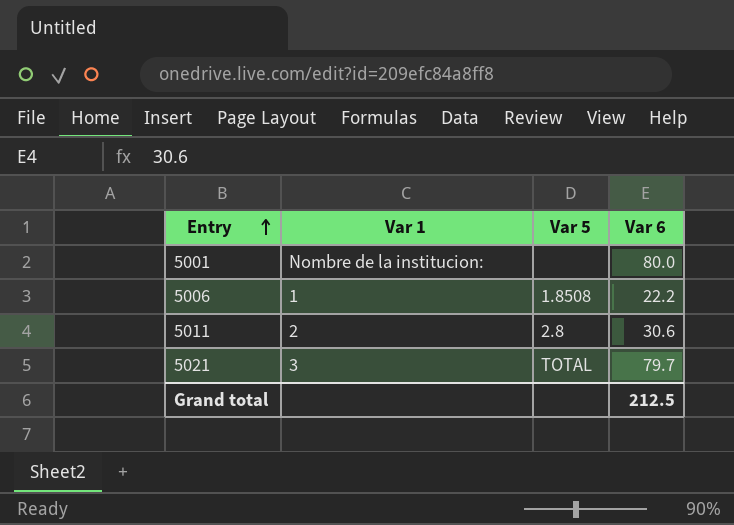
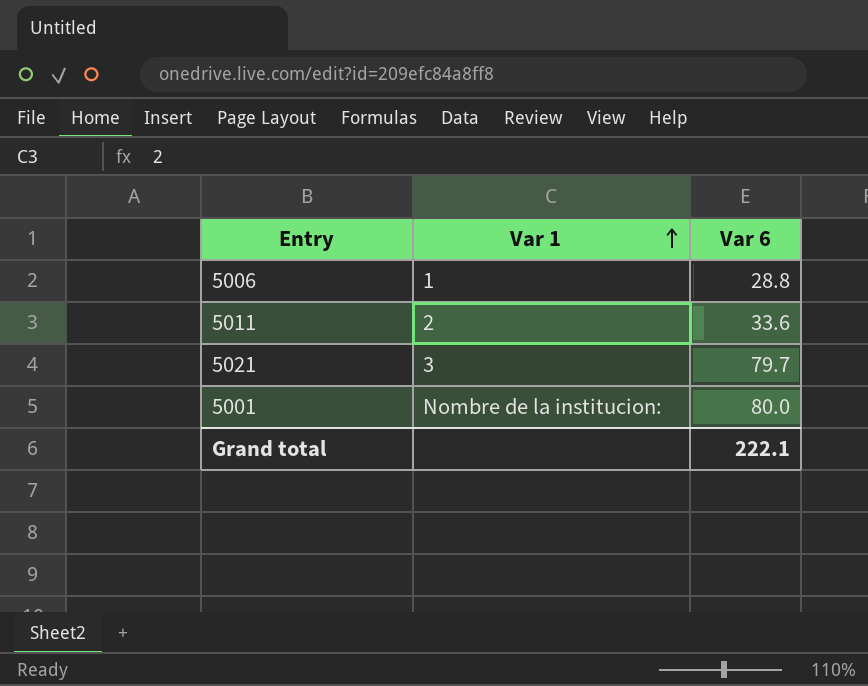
row order: Entry ascending -> Var 1 ascending
column Var 5 | position: 3 -> none
5006 | Var 6: 22.2 -> 28.8
5011 | Var 6: 30.6 -> 33.6
Grand total | Var 6: 212.5 -> 222.1

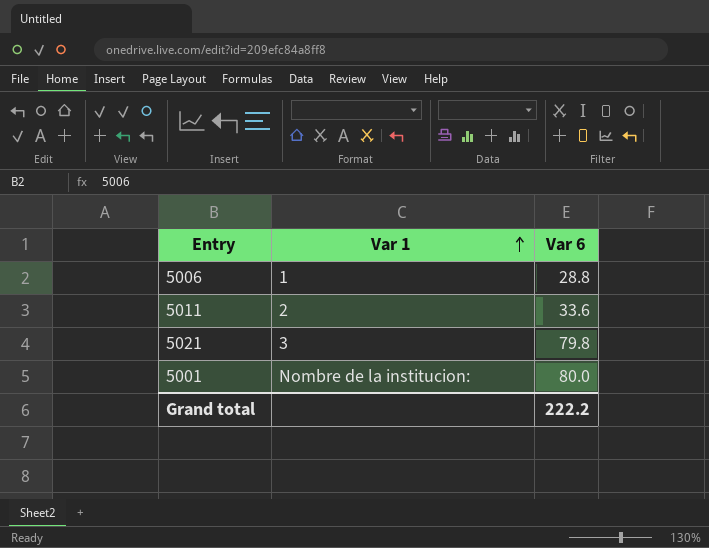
5021 | Var 6: 79.7 -> 79.8
Grand total | Var 6: 222.1 -> 222.2

